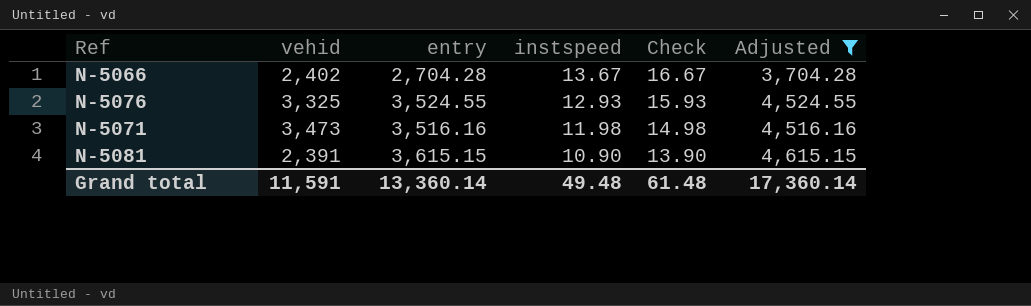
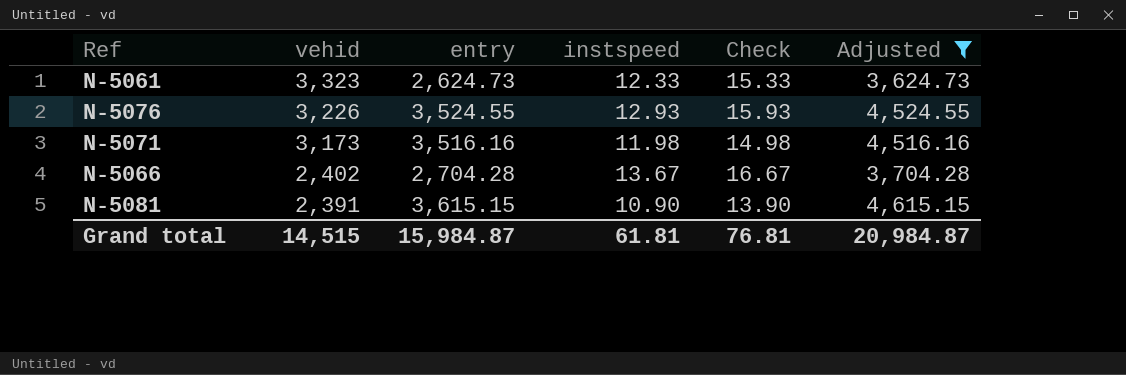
row order: instspeed descending -> vehid descending
row N-5061: none -> 3,323 | 2,624.73 | 12.33 | 15.33 | 3,624.73
N-5076 | vehid: 3,325 -> 3,226
N-5071 | vehid: 3,473 -> 3,173
Grand total | vehid: 11,591 -> 14,515
Grand total | entry: 13,360.14 -> 15,984.87
Grand total | instspeed: 49.48 -> 61.81
Grand total | Check: 61.48 -> 76.81
Grand total | Adjusted: 17,360.14 -> 20,984.87

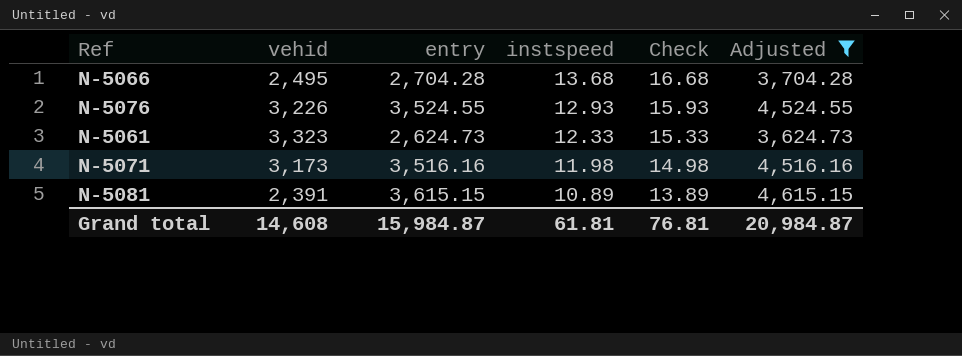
row order: vehid descending -> instspeed descending
N-5066 | vehid: 2,402 -> 2,495
N-5066 | instspeed: 13.67 -> 13.68
N-5066 | Check: 16.67 -> 16.68
N-5081 | instspeed: 10.90 -> 10.89
N-5081 | Check: 13.90 -> 13.89
Grand total | vehid: 14,515 -> 14,608

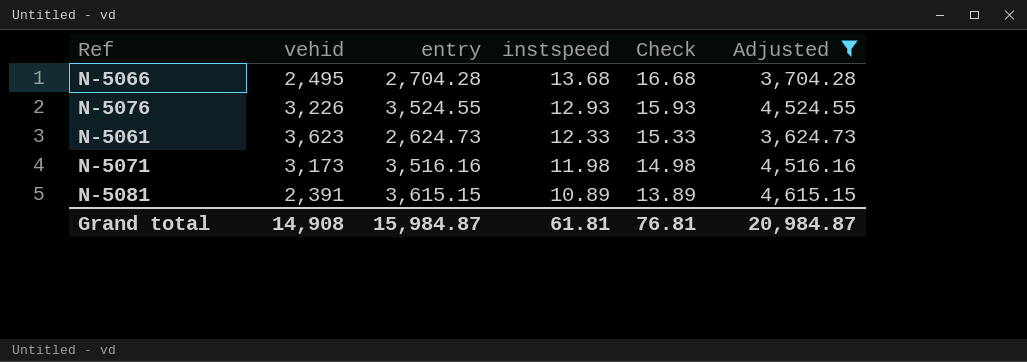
N-5061 | vehid: 3,323 -> 3,623
Grand total | vehid: 14,608 -> 14,908

